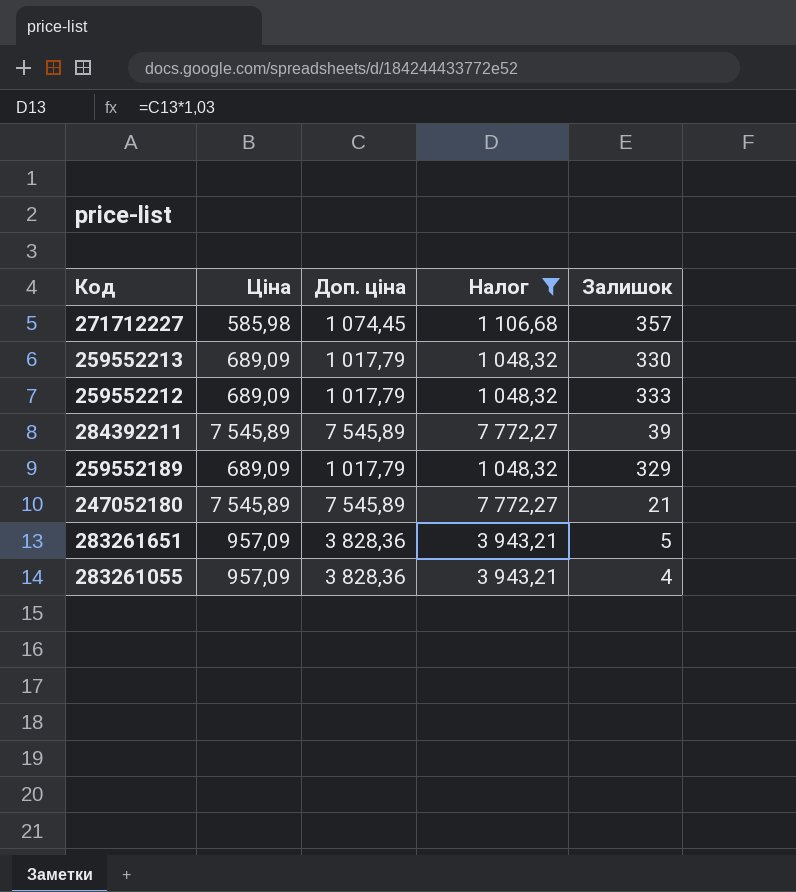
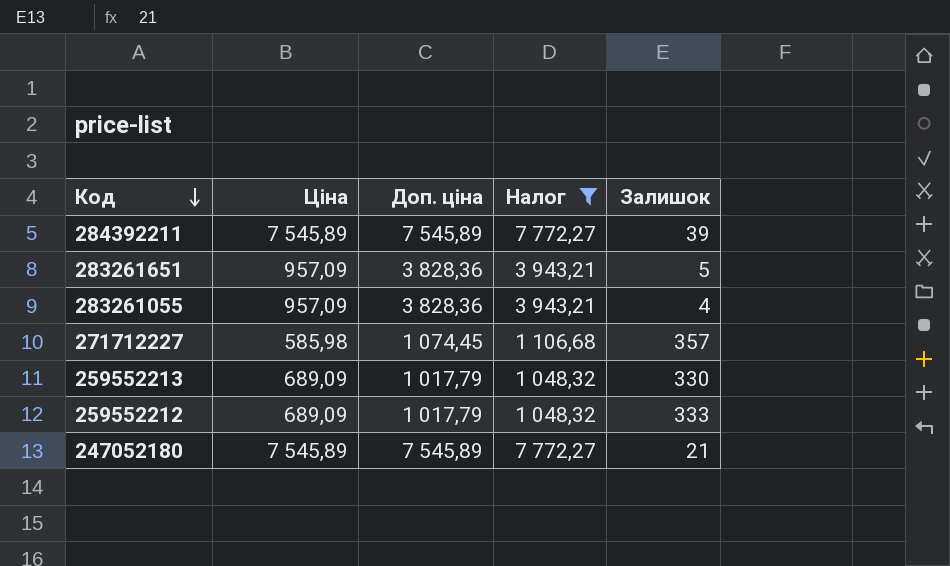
row order: none -> Код descending
row 259552189: 689,09 | 1 017,79 | 1 048,32 | 329 -> none

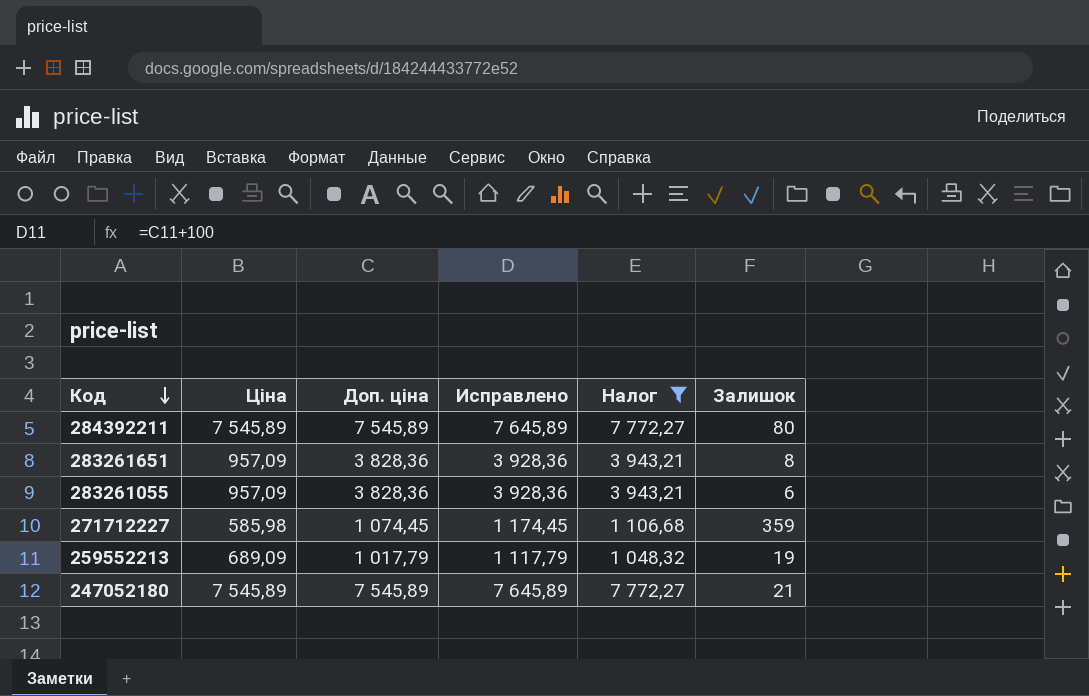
column Исправлено | formula: none -> [Доп. ціна] + 100
row 259552212: 689,09 | 1 017,79 | 1 048,32 | 333 -> none
284392211 | Залишок: 39 -> 80
283261651 | Залишок: 5 -> 8
283261055 | Залишок: 4 -> 6
271712227 | Залишок: 357 -> 359
259552213 | Залишок: 330 -> 19

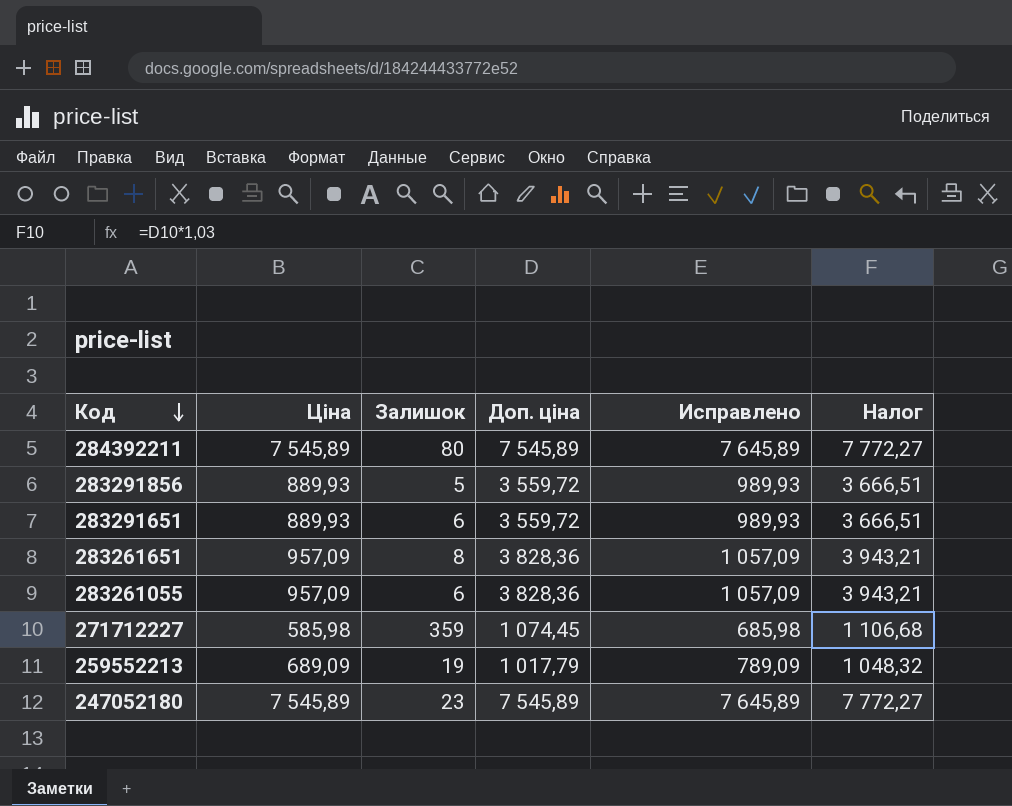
filter: Налог != 3 666,51 -> none
column Залишок | position: 6 -> 3
column Исправлено | formula: [Доп. ціна] + 100 -> [Ціна] + 100
247052180 | Залишок: 21 -> 23

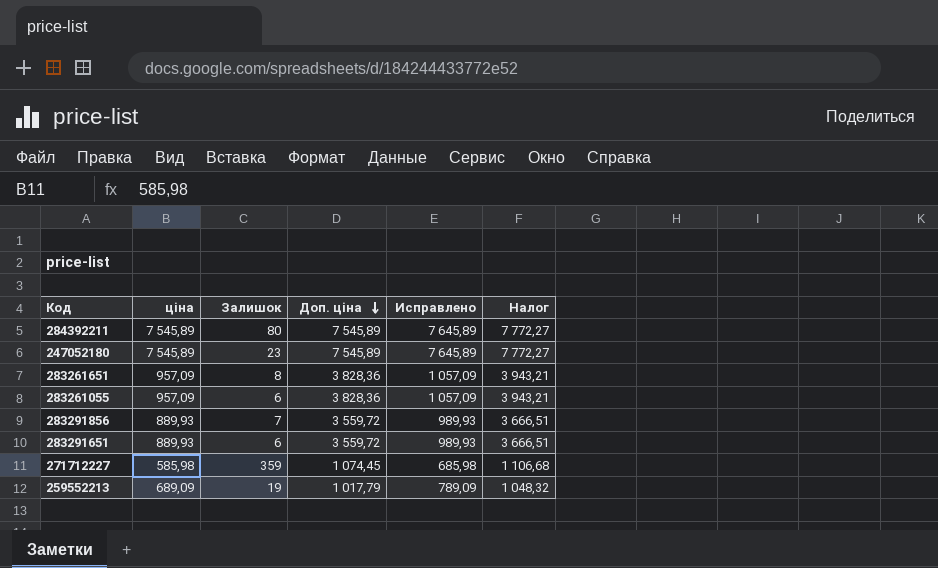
row order: Код descending -> Доп. ціна descending
column name: Ціна -> ціна
283291856 | Залишок: 5 -> 7

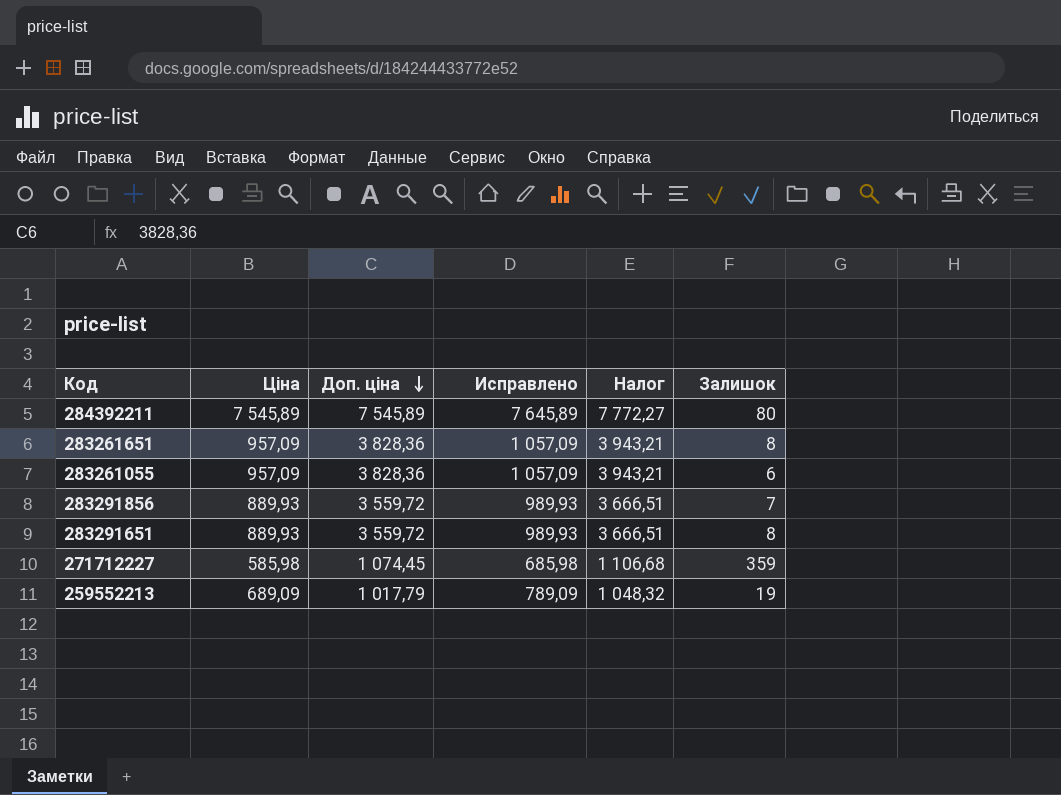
column name: ціна -> Ціна
column Залишок | position: 3 -> 6
row 247052180: 7 545,89 | 23 | 7 545,89 | 7 645,89 | 7 772,27 -> none
283291651 | Залишок: 6 -> 8

